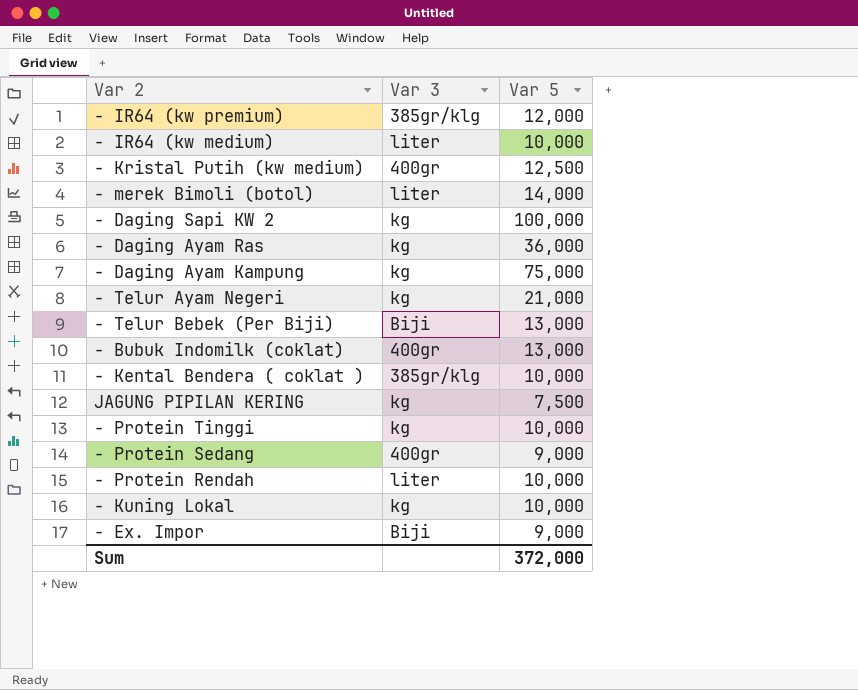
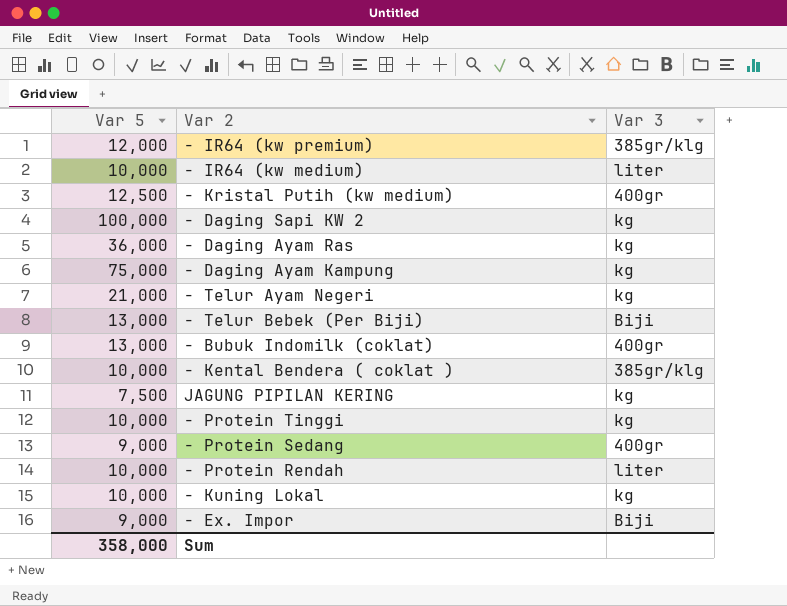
column Var 5 | position: 3 -> 1
row - merek Bimoli (botol): liter | 14,000 -> none
Sum | Var 5: 372,000 -> 358,000

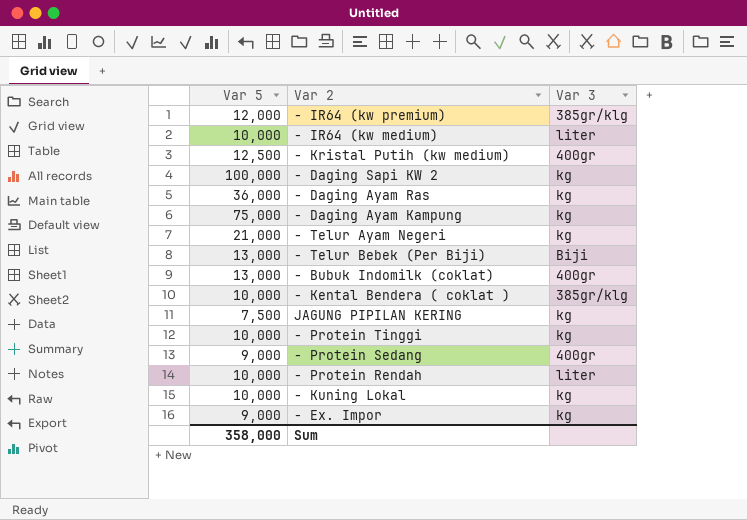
- Ex. Impor | Var 3: Biji -> kg

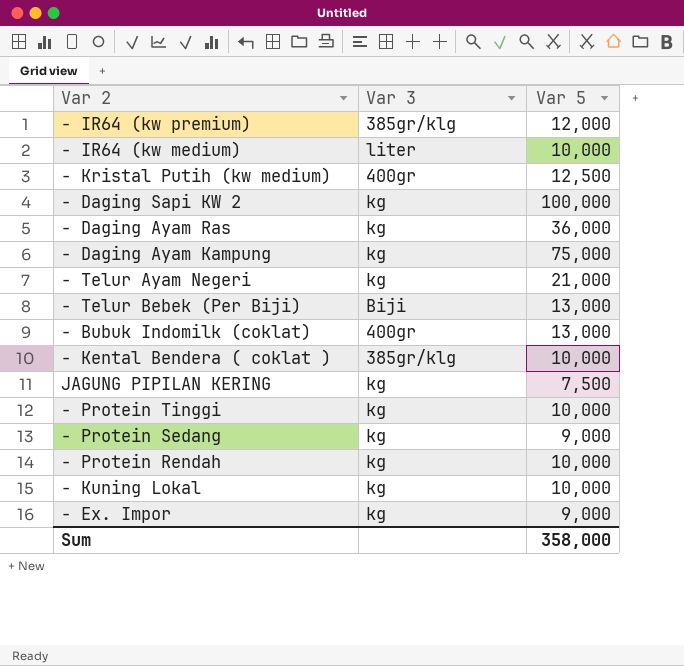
column Var 5 | position: 1 -> 3
- Protein Sedang | Var 3: 400gr -> kg
- Protein Rendah | Var 3: liter -> kg

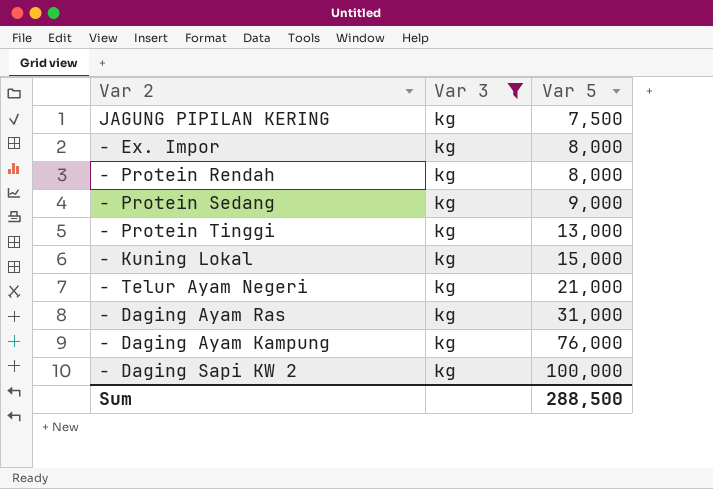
filter: none -> Var 3 = kg
row order: none -> Var 5 ascending
- Ex. Impor | Var 5: 9,000 -> 8,000
- Protein Rendah | Var 5: 10,000 -> 8,000
- Protein Tinggi | Var 5: 10,000 -> 13,000
- Kuning Lokal | Var 5: 10,000 -> 15,000
- Daging Ayam Ras | Var 5: 36,000 -> 31,000
- Daging Ayam Kampung | Var 5: 75,000 -> 76,000
Sum | Var 5: 358,000 -> 288,500

